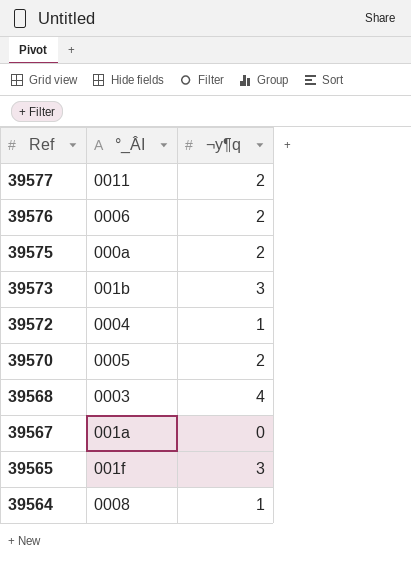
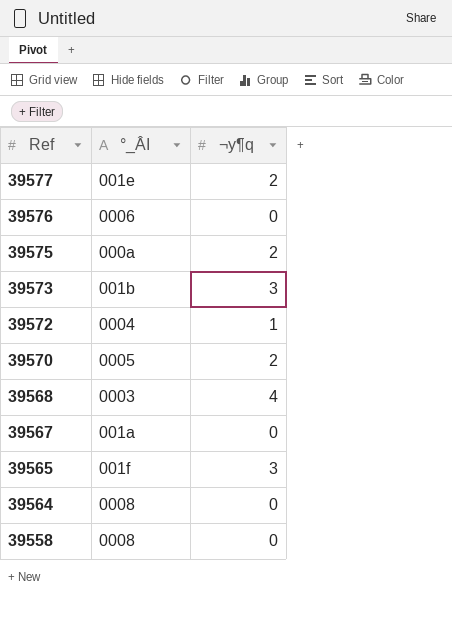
39577 | °_ÂI: 0011 -> 001e
39576 | ¬y¶q: 2 -> 0
39564 | ¬y¶q: 1 -> 0
row 39558: none -> 0008 | 0

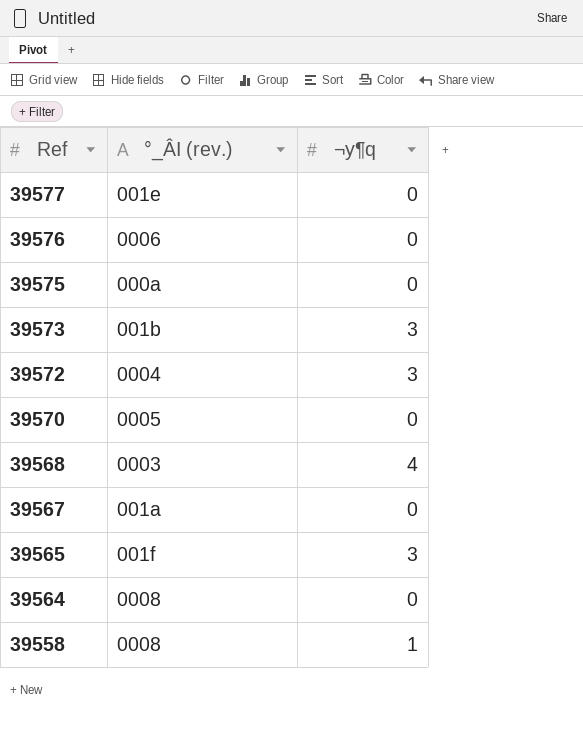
column name: °_ÂI -> °_ÂI (rev.)
39577 | ¬y¶q: 2 -> 0
39575 | ¬y¶q: 2 -> 0
39572 | ¬y¶q: 1 -> 3
39570 | ¬y¶q: 2 -> 0
39558 | ¬y¶q: 0 -> 1

